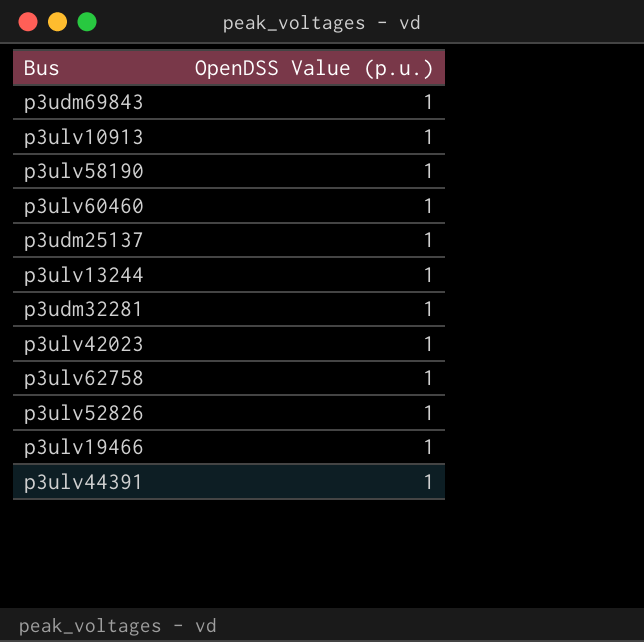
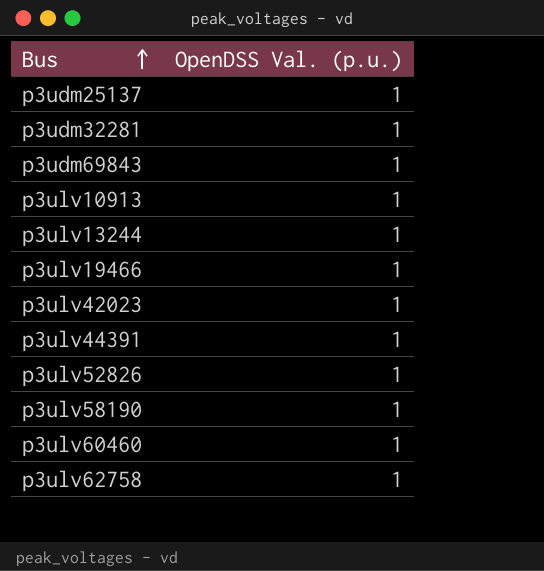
row order: none -> Bus ascending
column name: OpenDSS Value (p.u.) -> OpenDSS Val. (p.u.)

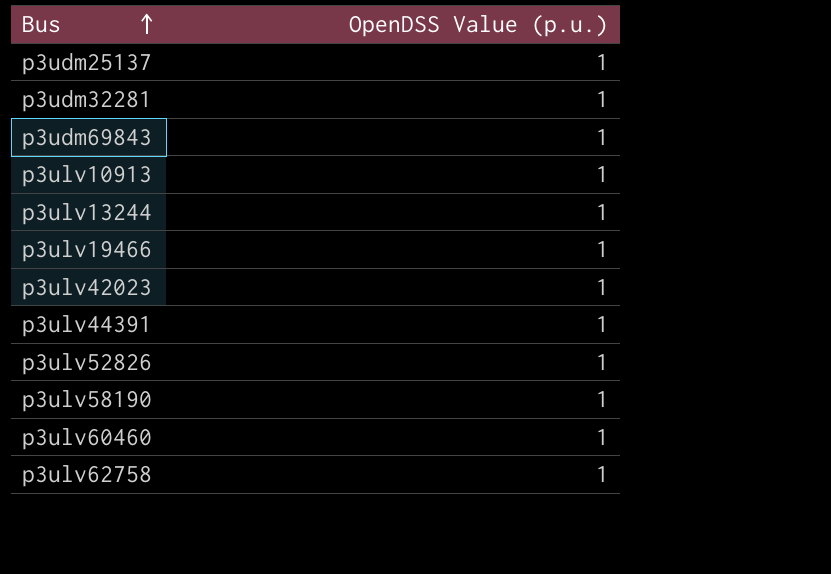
column name: OpenDSS Val. (p.u.) -> OpenDSS Value (p.u.)

